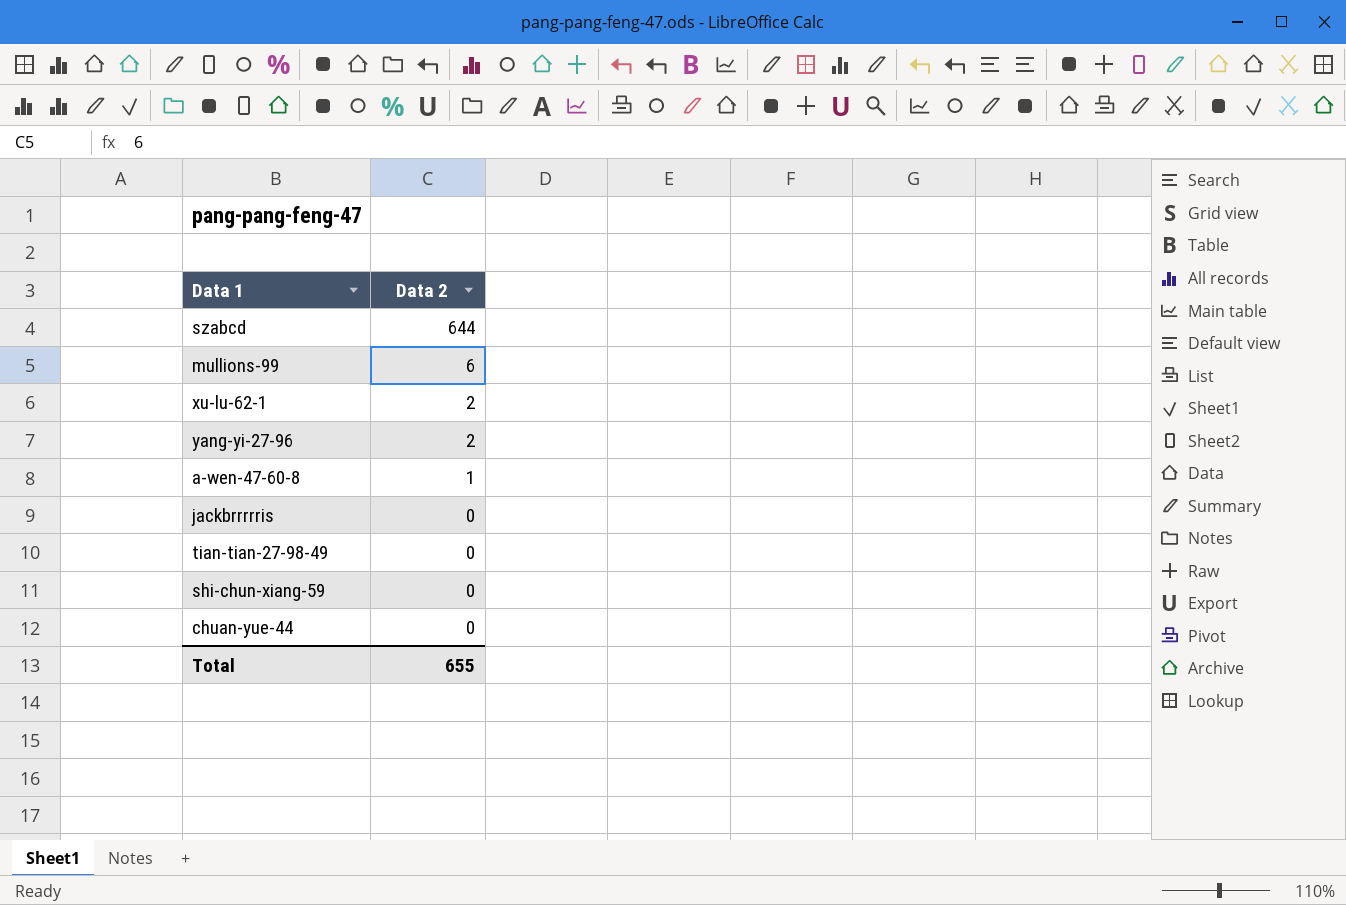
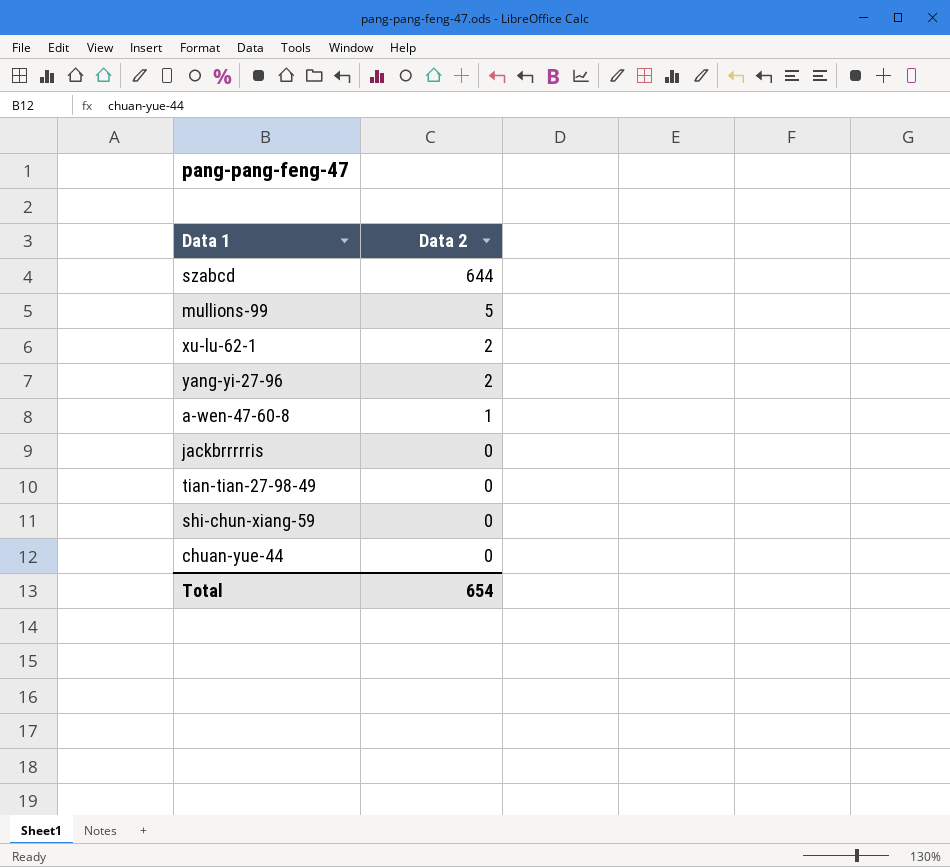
mullions-99 | Data 2: 6 -> 5
Total | Data 2: 655 -> 654

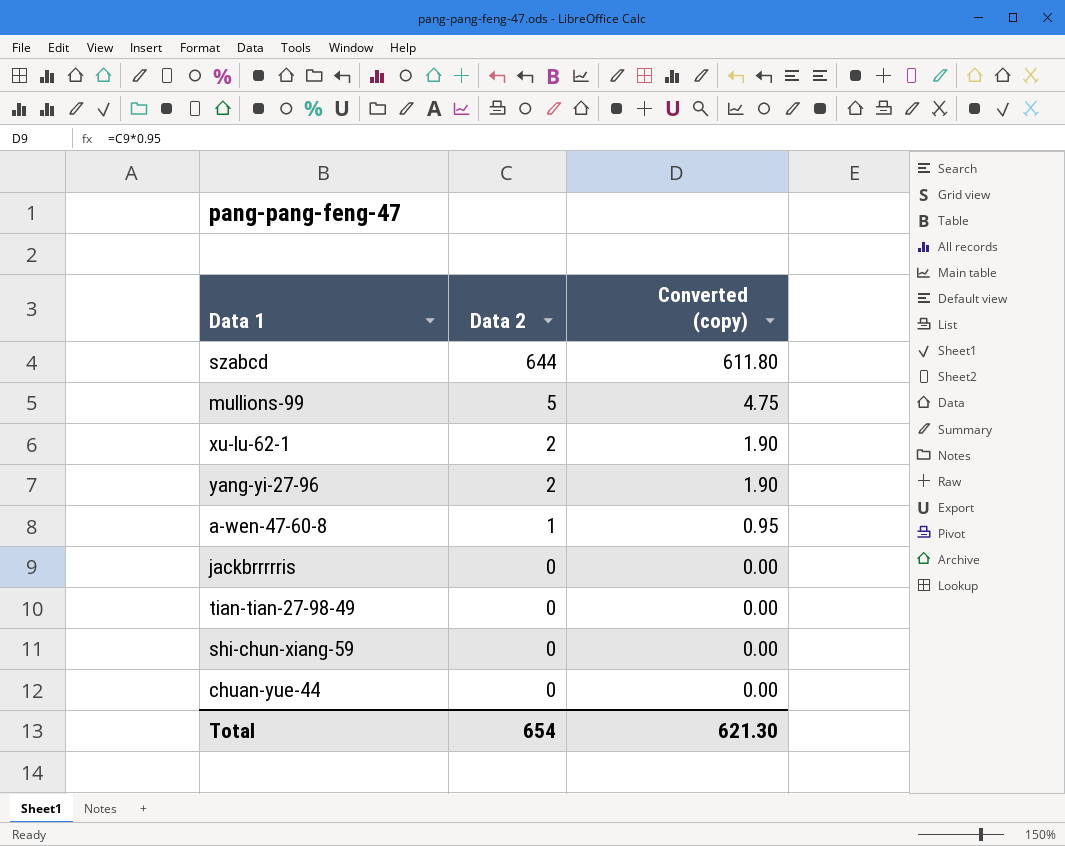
column Converted (copy) | formula: none -> [Data 2] * 0.95

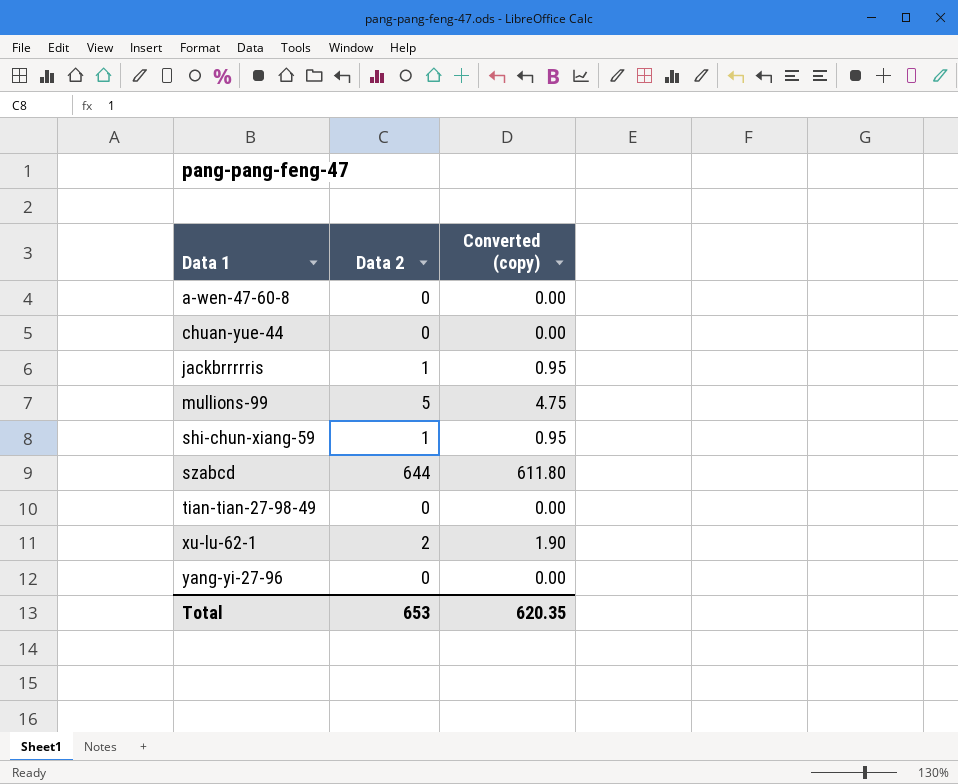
row order: Data 2 descending -> Data 1 ascending
a-wen-47-60-8 | Data 2: 1 -> 0
a-wen-47-60-8 | Converted (copy): 0.95 -> 0.00
jackbrrrrris | Data 2: 0 -> 1
jackbrrrrris | Converted (copy): 0.00 -> 0.95
shi-chun-xiang-59 | Data 2: 0 -> 1
shi-chun-xiang-59 | Converted (copy): 0.00 -> 0.95
yang-yi-27-96 | Data 2: 2 -> 0
yang-yi-27-96 | Converted (copy): 1.90 -> 0.00
Total | Data 2: 654 -> 653
Total | Converted (copy): 621.30 -> 620.35

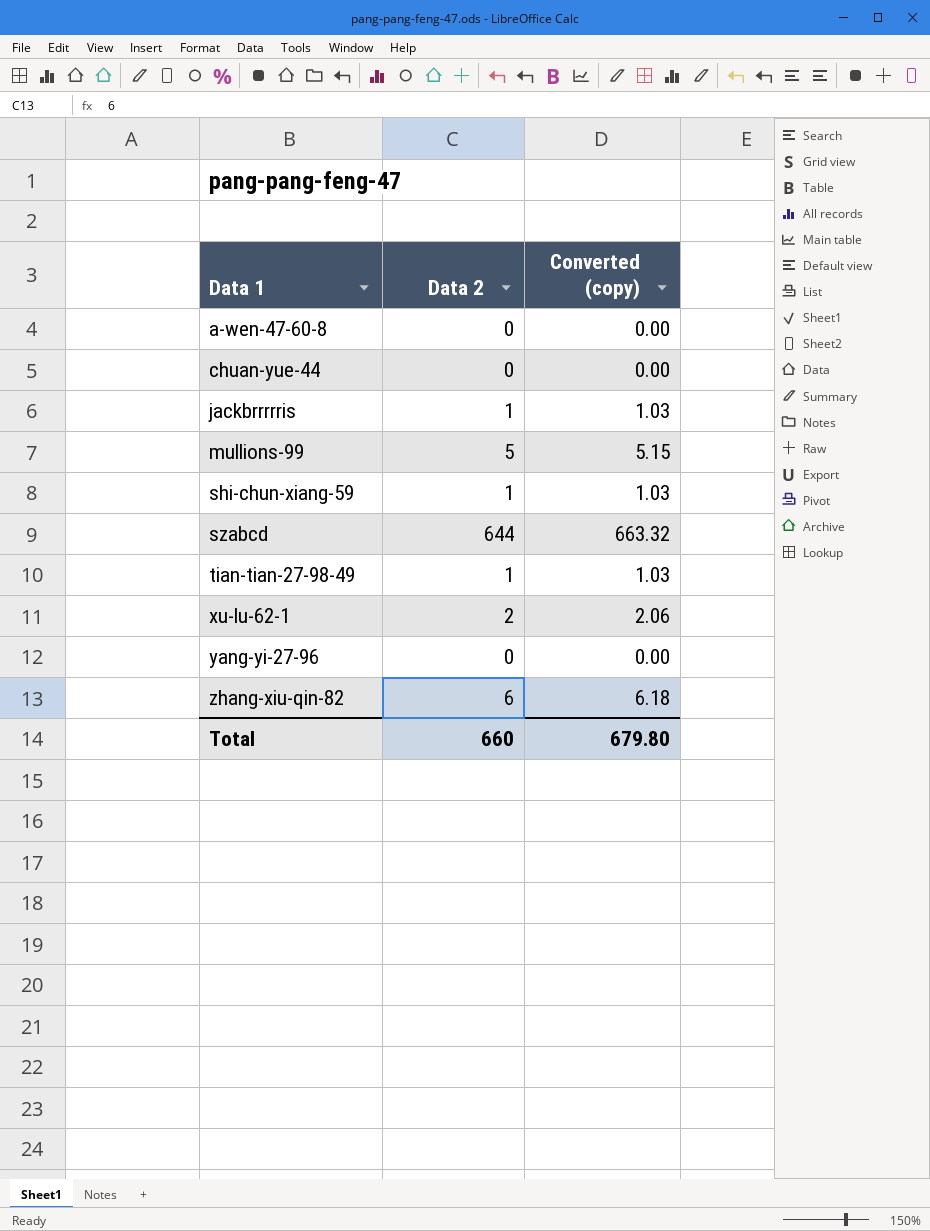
column Converted (copy) | formula: [Data 2] * 0.95 -> [Data 2] * 1.03
tian-tian-27-98-49 | Data 2: 0 -> 1
row zhang-xiu-qin-82: none -> 6 | 6.18
Total | Data 2: 653 -> 660
Total | Converted (copy): 620.35 -> 679.80

